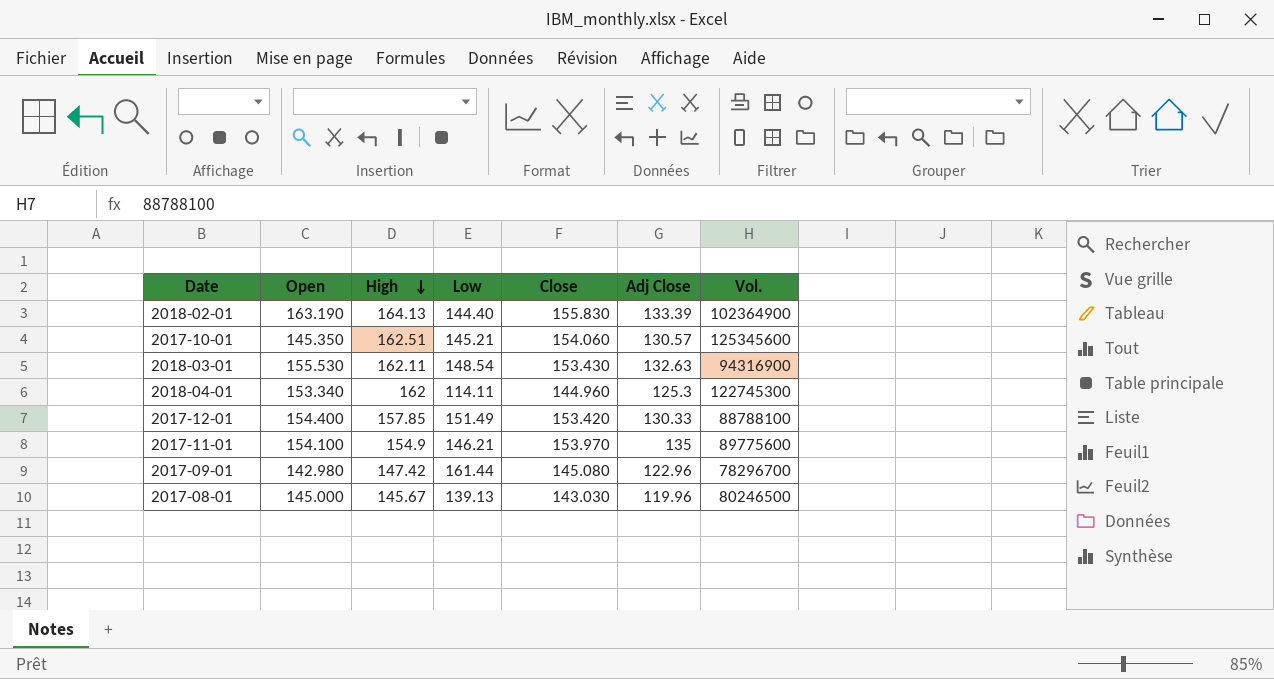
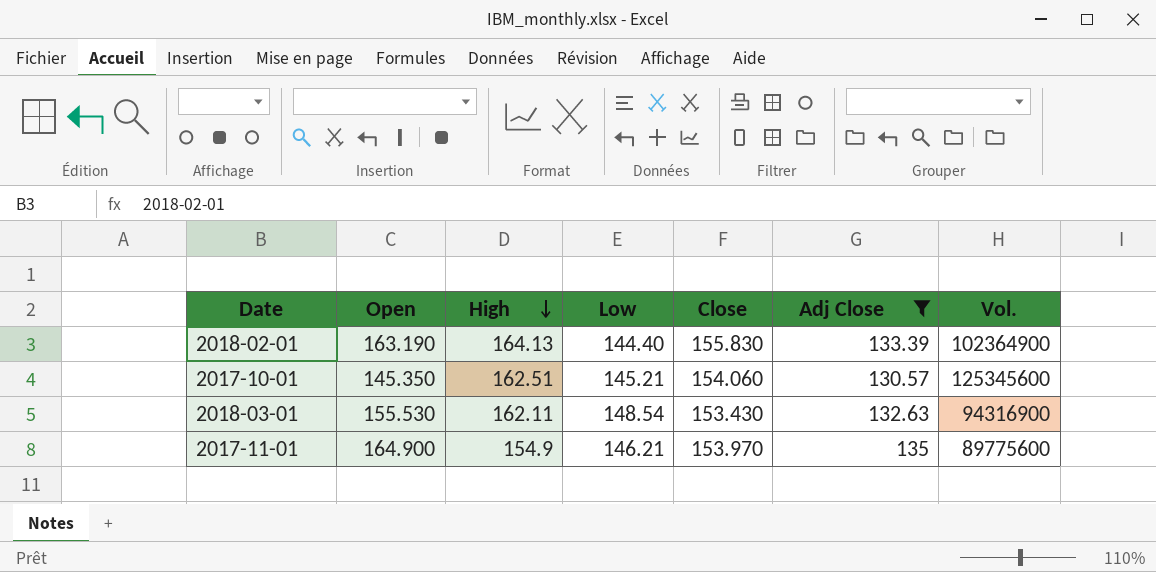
filter: none -> Adj Close >= 130.57
2017-11-01 | Open: 154.100 -> 164.900

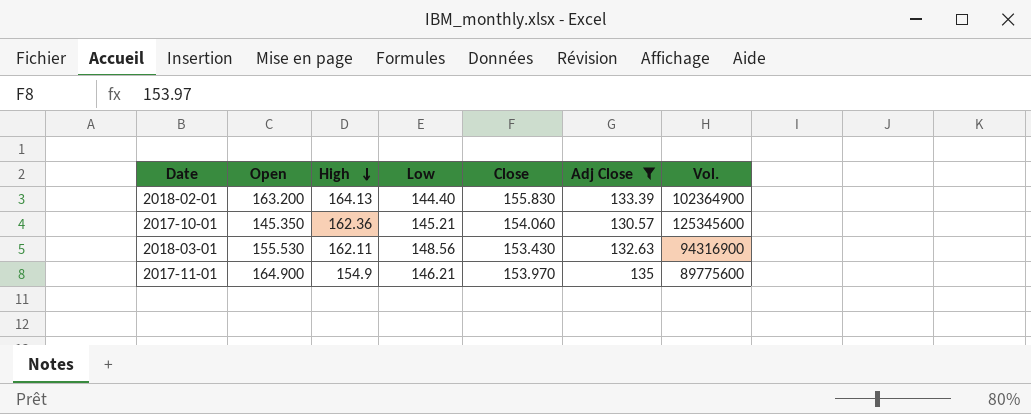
2018-02-01 | Open: 163.190 -> 163.200
2017-10-01 | High: 162.51 -> 162.36
2018-03-01 | Low: 148.54 -> 148.56

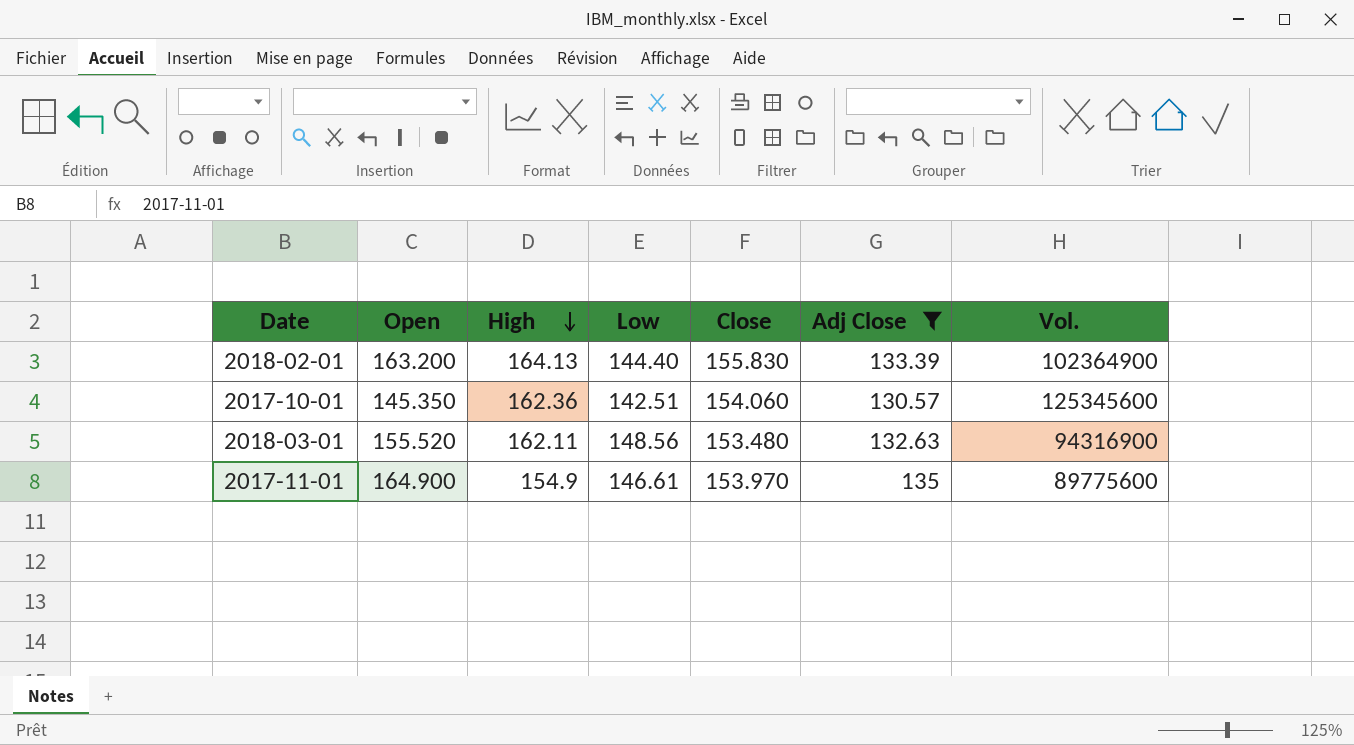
2017-10-01 | Low: 145.21 -> 142.51
2018-03-01 | Open: 155.530 -> 155.520
2018-03-01 | Close: 153.430 -> 153.480
2017-11-01 | Low: 146.21 -> 146.61

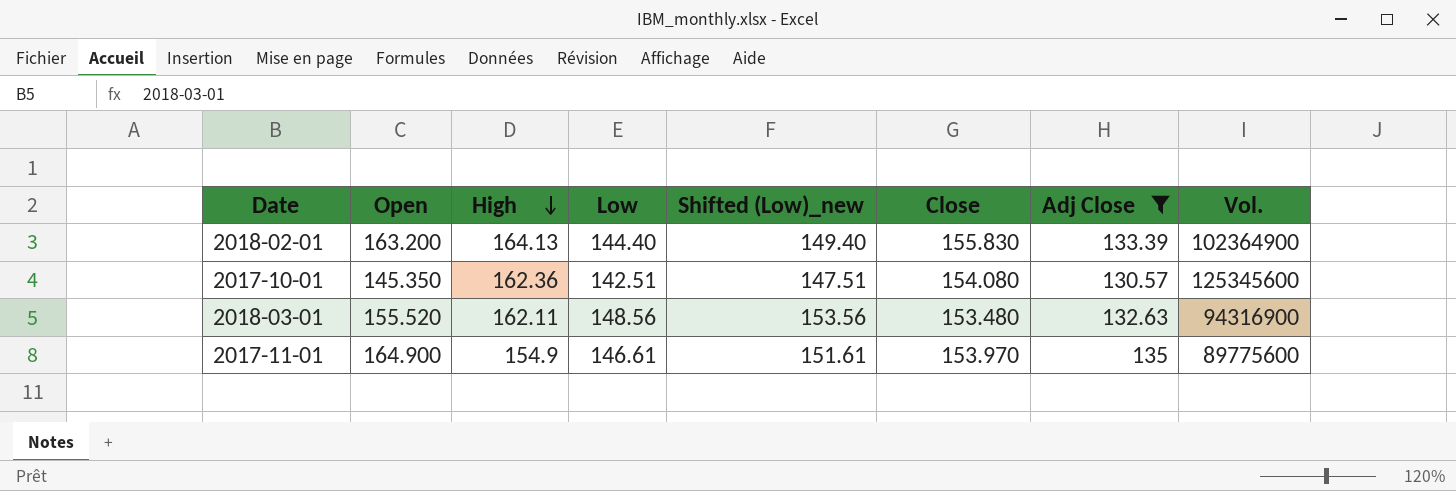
column Shifted (Low)_new | formula: none -> [Low] + 5
2017-10-01 | Close: 154.060 -> 154.080

